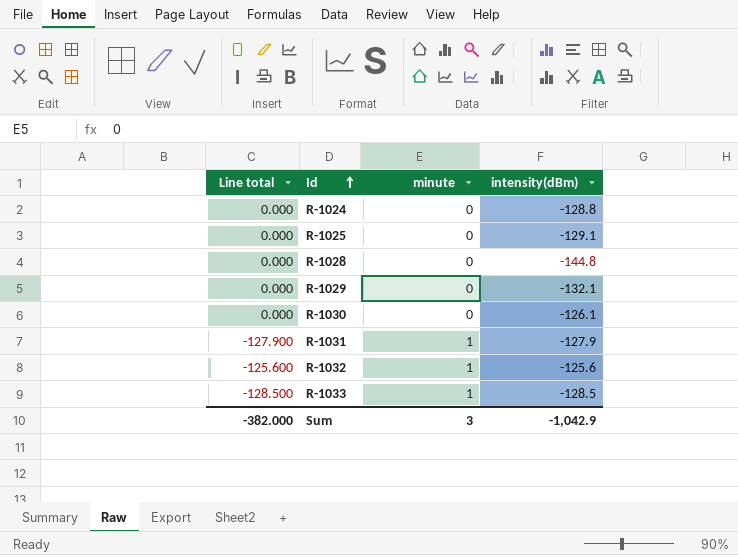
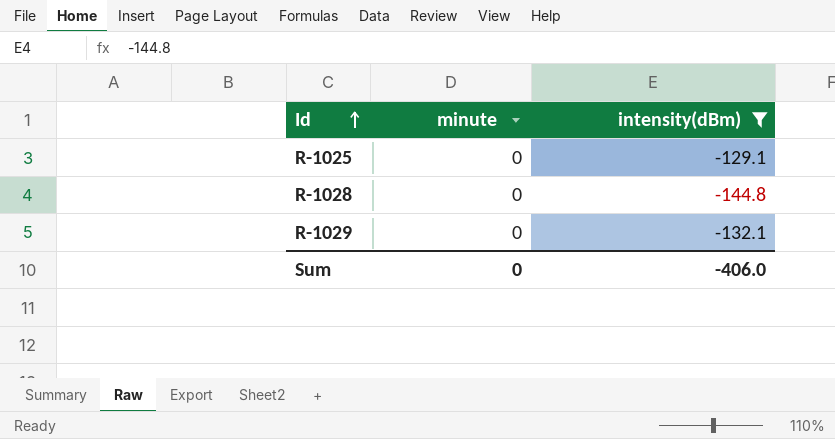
filter: none -> intensity(dBm) <= -129.1
column Line total | formula: [minute] * [intensity(dBm)] -> none
Sum | minute: 3 -> 0
Sum | intensity(dBm): -1,042.9 -> -406.0

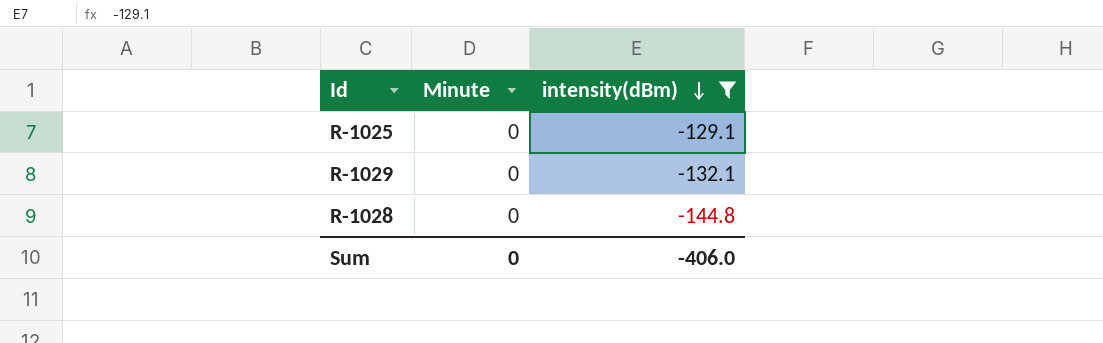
row order: Id ascending -> intensity(dBm) descending
column name: minute -> Minute

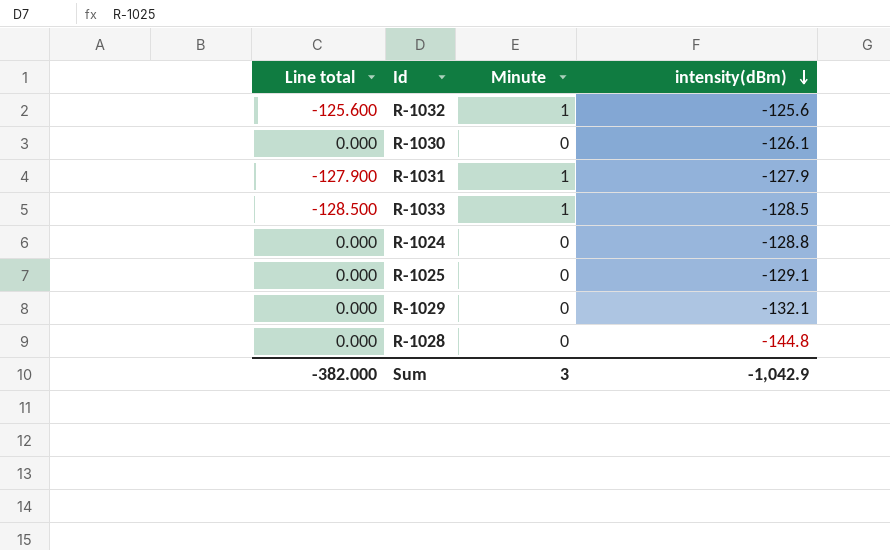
filter: intensity(dBm) <= -129.1 -> none
column Line total | formula: none -> [Minute] * [intensity(dBm)]
Sum | Minute: 0 -> 3
Sum | intensity(dBm): -406.0 -> -1,042.9

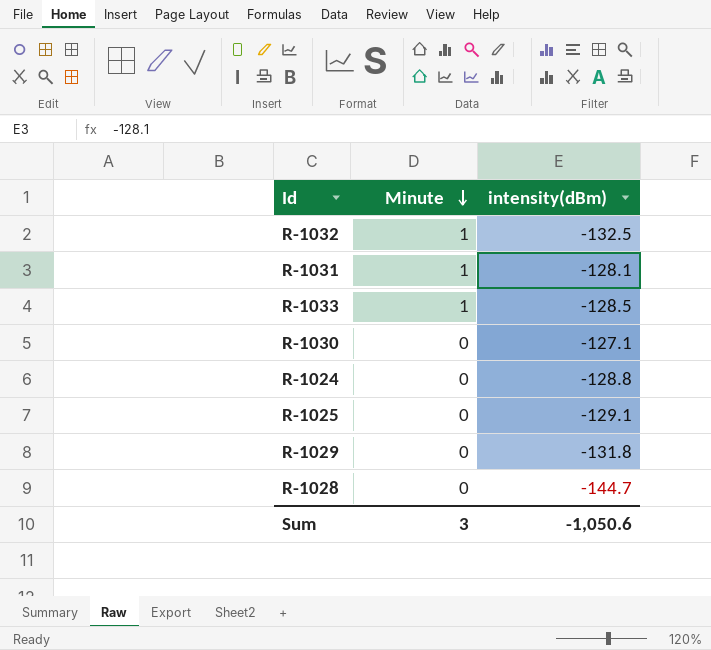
row order: intensity(dBm) descending -> Minute descending
column Line total | formula: [Minute] * [intensity(dBm)] -> none
R-1032 | intensity(dBm): -125.6 -> -132.5
R-1031 | intensity(dBm): -127.9 -> -128.1
R-1030 | intensity(dBm): -126.1 -> -127.1
R-1029 | intensity(dBm): -132.1 -> -131.8
R-1028 | intensity(dBm): -144.8 -> -144.7
Sum | intensity(dBm): -1,042.9 -> -1,050.6

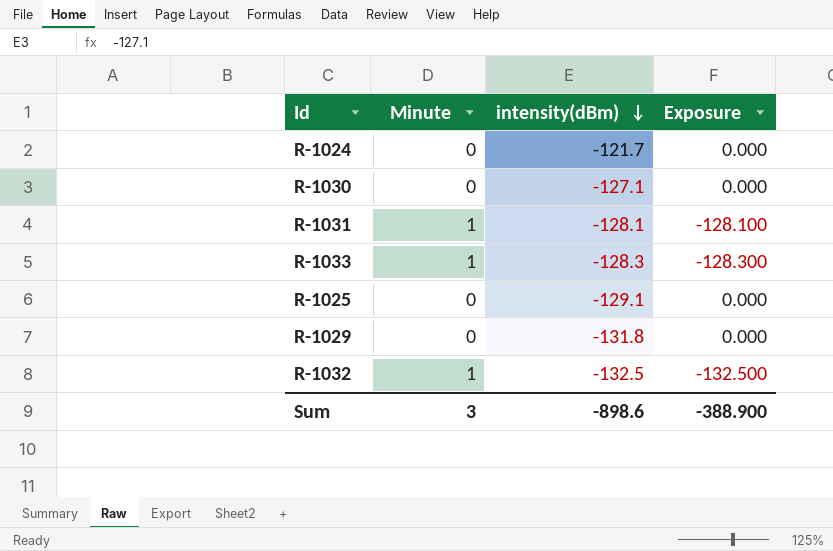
row order: Minute descending -> intensity(dBm) descending
column Exposure | formula: none -> [Minute] * [intensity(dBm)]
row R-1028: 0 | -144.7 -> none
R-1024 | intensity(dBm): -128.8 -> -121.7
R-1033 | intensity(dBm): -128.5 -> -128.3
Sum | intensity(dBm): -1,050.6 -> -898.6

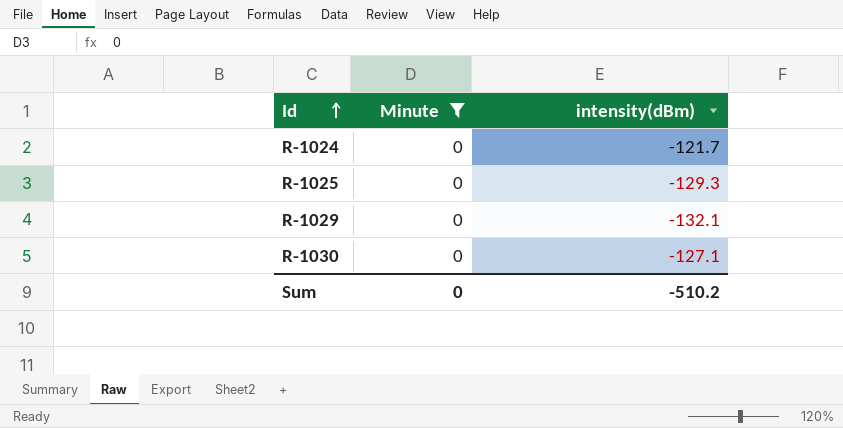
filter: none -> Minute = 0
row order: intensity(dBm) descending -> Id ascending
column Exposure | formula: [Minute] * [intensity(dBm)] -> none
R-1025 | intensity(dBm): -129.1 -> -129.3
R-1029 | intensity(dBm): -131.8 -> -132.1
Sum | Minute: 3 -> 0
Sum | intensity(dBm): -898.6 -> -510.2

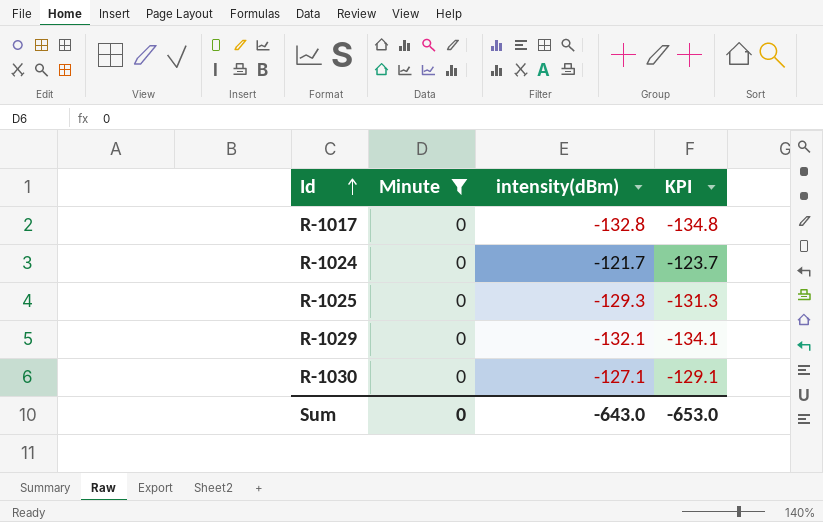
column KPI | formula: none -> [intensity(dBm)] - 2
row R-1017: none -> 0 | -132.8 | -134.8
Sum | intensity(dBm): -510.2 -> -643.0

